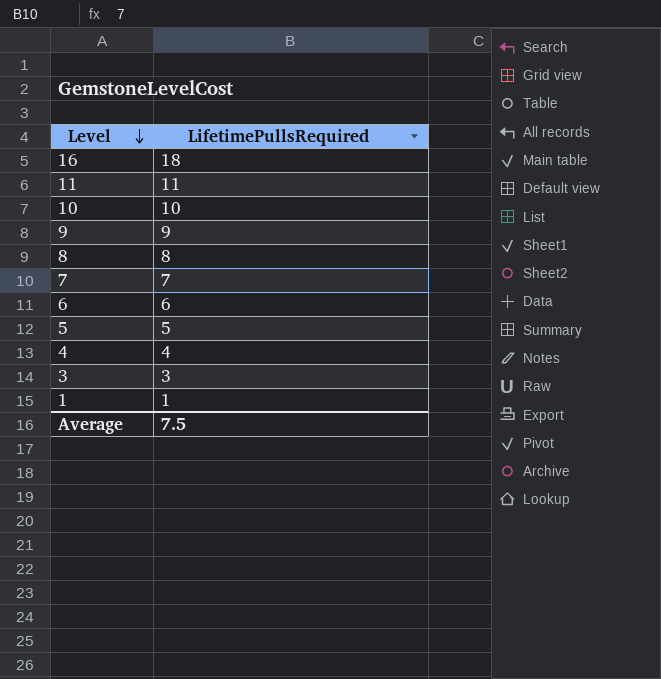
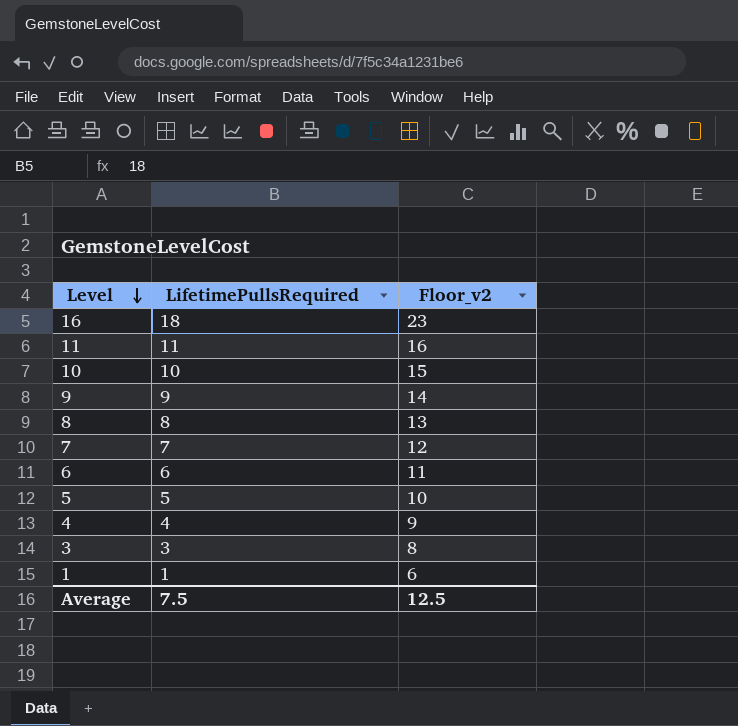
column Floor_v2 | formula: none -> [LifetimePullsRequired] + 5

